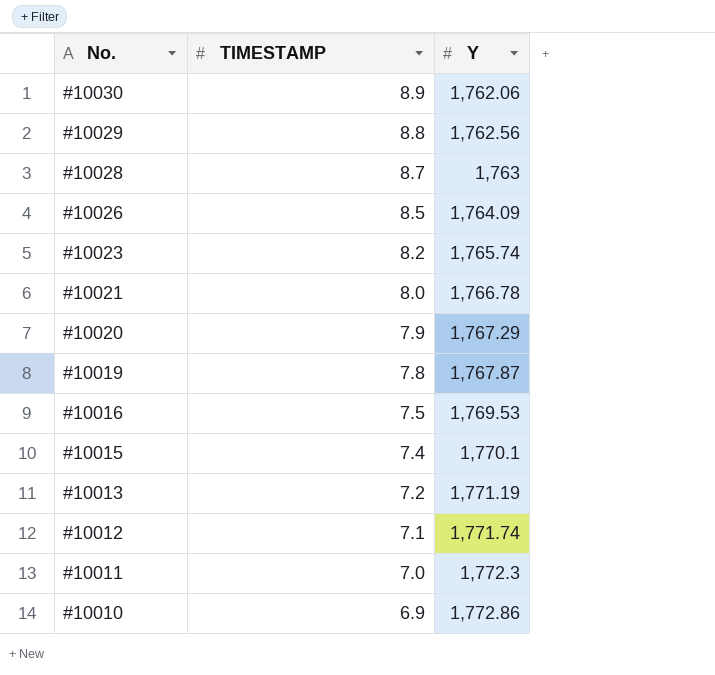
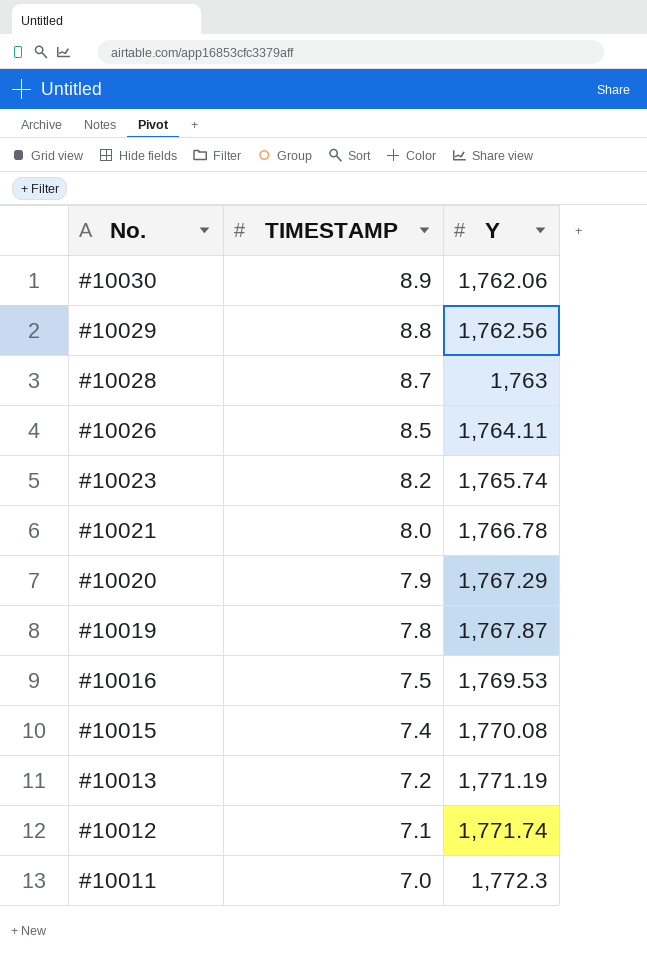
row #10010: 6.9 | 1,772.86 -> none
#10026 | Y: 1,764.09 -> 1,764.11
#10015 | Y: 1,770.1 -> 1,770.08

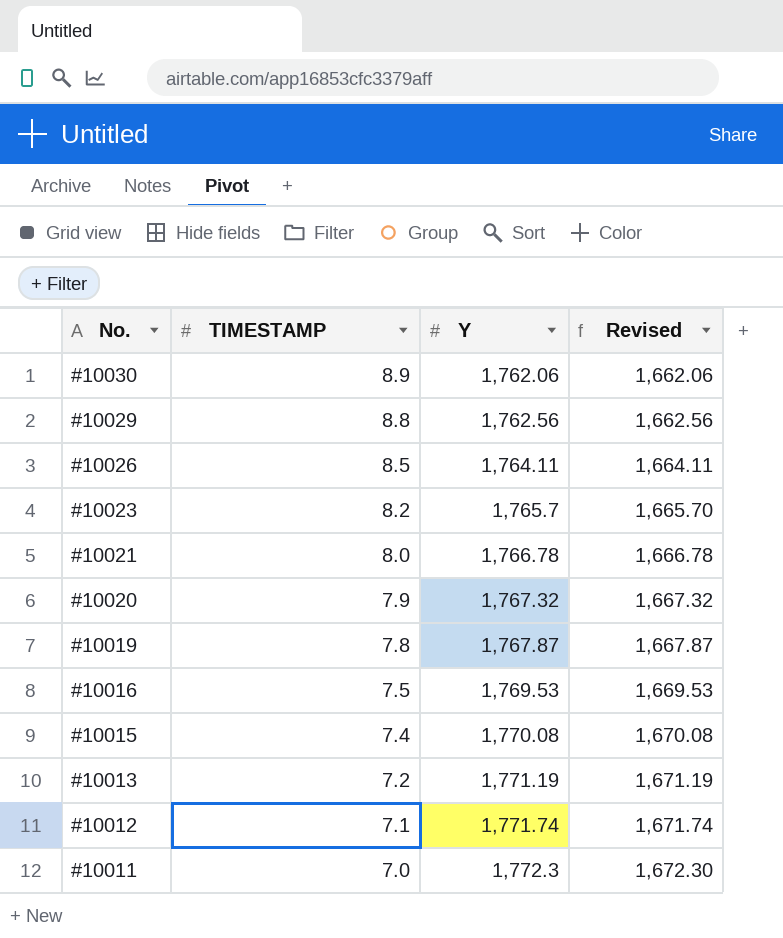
column Revised | formula: none -> [Y] - 100
row #10028: 8.7 | 1,763 -> none
#10023 | Y: 1,765.74 -> 1,765.7
#10020 | Y: 1,767.29 -> 1,767.32

